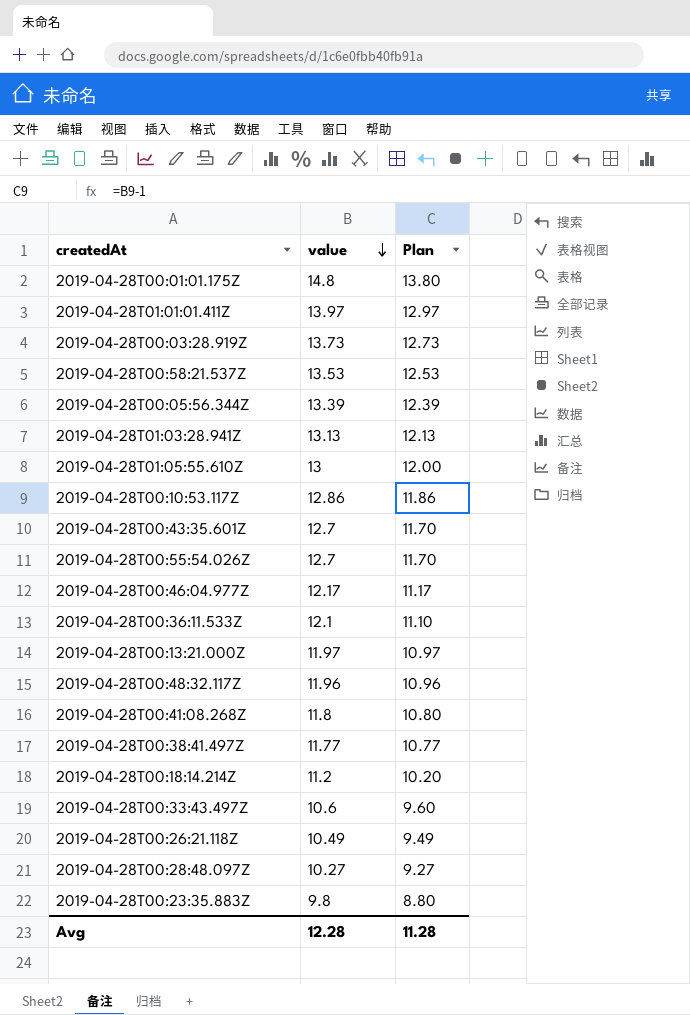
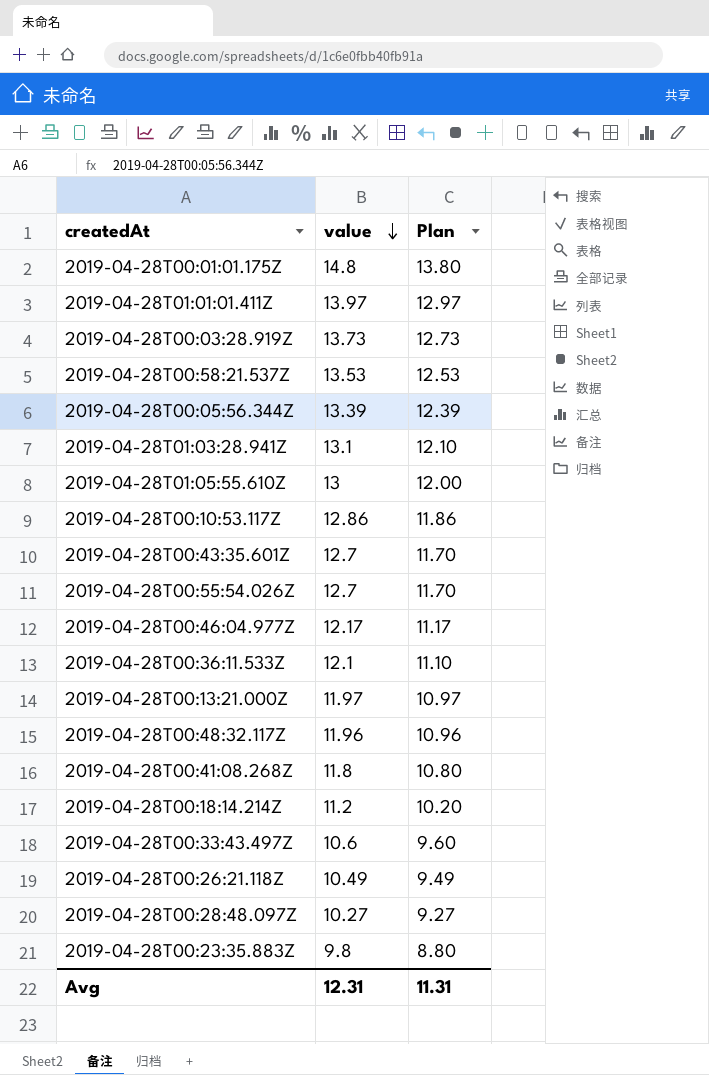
row 2019-04-28T00:38:41.497Z: 11.77 | 10.77 -> none
2019-04-28T01:03:28.941Z | value: 13.13 -> 13.1
2019-04-28T01:03:28.941Z | Plan: 12.13 -> 12.10
Avg | value: 12.28 -> 12.31
Avg | Plan: 11.28 -> 11.31

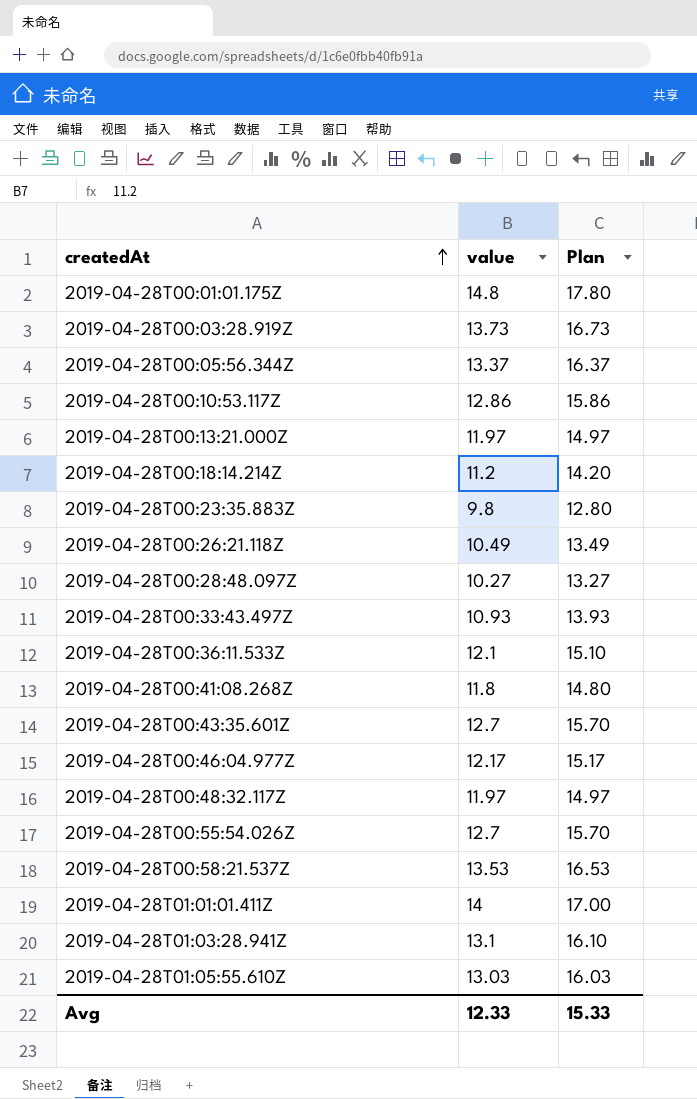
row order: value descending -> createdAt ascending
column Plan | formula: [value] - 1 -> [value] + 3
2019-04-28T00:05:56.344Z | value: 13.39 -> 13.37
2019-04-28T00:33:43.497Z | value: 10.6 -> 10.93
2019-04-28T00:48:32.117Z | value: 11.96 -> 11.97
2019-04-28T01:01:01.411Z | value: 13.97 -> 14
2019-04-28T01:05:55.610Z | value: 13 -> 13.03
Avg | value: 12.31 -> 12.33
Avg | Plan: 11.31 -> 15.33

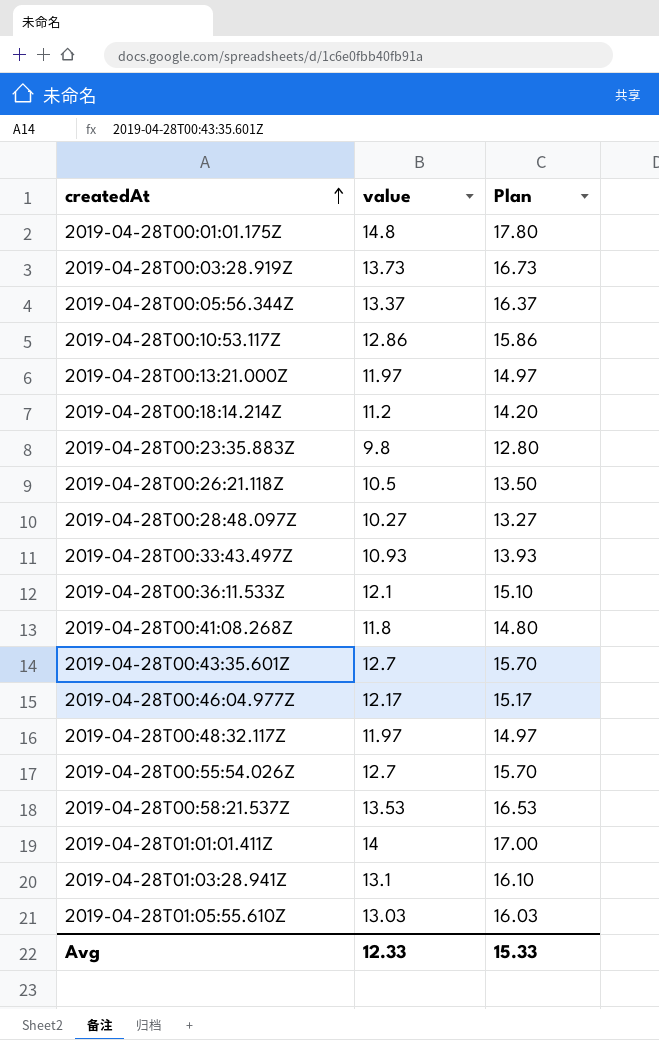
2019-04-28T00:26:21.118Z | value: 10.49 -> 10.5
2019-04-28T00:26:21.118Z | Plan: 13.49 -> 13.50

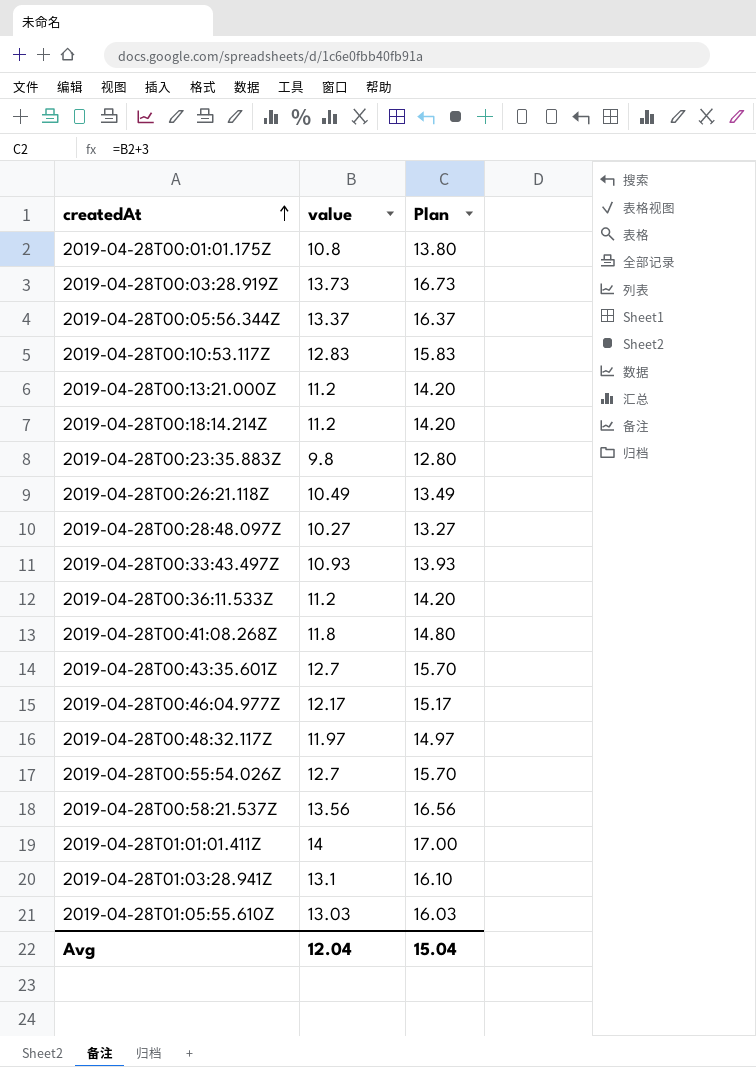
2019-04-28T00:01:01.175Z | value: 14.8 -> 10.8
2019-04-28T00:01:01.175Z | Plan: 17.80 -> 13.80
2019-04-28T00:10:53.117Z | value: 12.86 -> 12.83
2019-04-28T00:10:53.117Z | Plan: 15.86 -> 15.83
2019-04-28T00:13:21.000Z | value: 11.97 -> 11.2
2019-04-28T00:13:21.000Z | Plan: 14.97 -> 14.20
2019-04-28T00:26:21.118Z | value: 10.5 -> 10.49
2019-04-28T00:26:21.118Z | Plan: 13.50 -> 13.49
2019-04-28T00:36:11.533Z | value: 12.1 -> 11.2
2019-04-28T00:36:11.533Z | Plan: 15.10 -> 14.20
2019-04-28T00:58:21.537Z | value: 13.53 -> 13.56
2019-04-28T00:58:21.537Z | Plan: 16.53 -> 16.56
Avg | value: 12.33 -> 12.04
Avg | Plan: 15.33 -> 15.04

